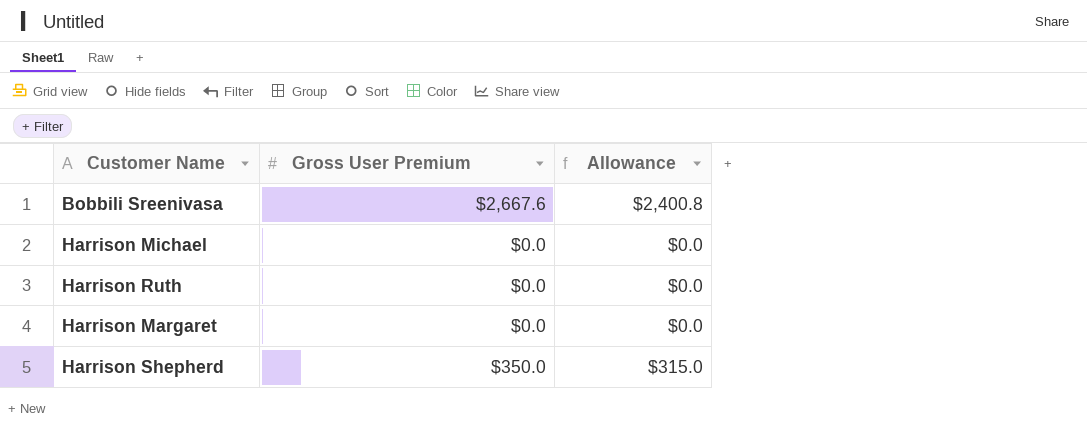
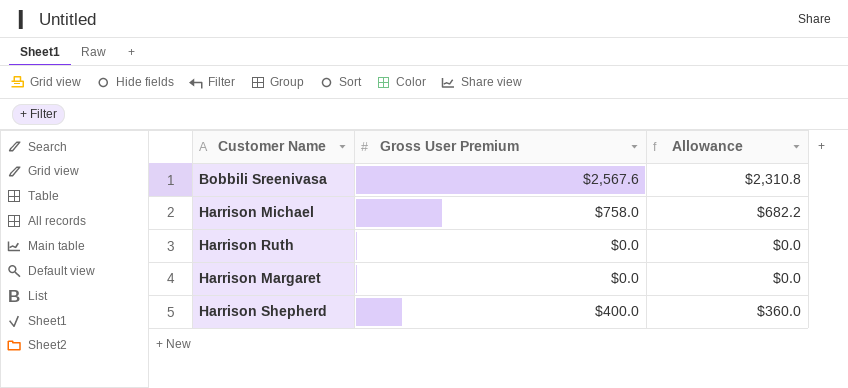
Bobbili Sreenivasa | Gross User Premium: $2,667.6 -> $2,567.6
Bobbili Sreenivasa | Allowance: $2,400.8 -> $2,310.8
Harrison Michael | Gross User Premium: $0.0 -> $758.0
Harrison Michael | Allowance: $0.0 -> $682.2
Harrison Shepherd | Gross User Premium: $350.0 -> $400.0
Harrison Shepherd | Allowance: $315.0 -> $360.0

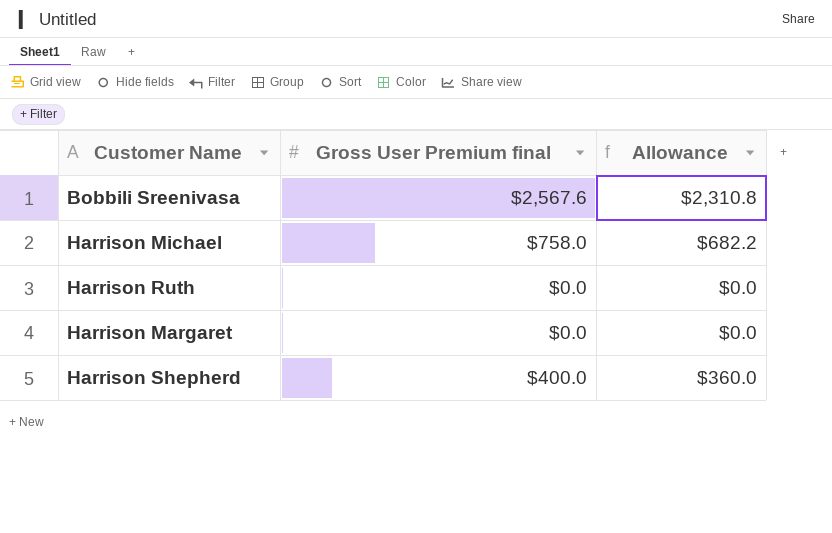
column name: Gross User Premium -> Gross User Premium final

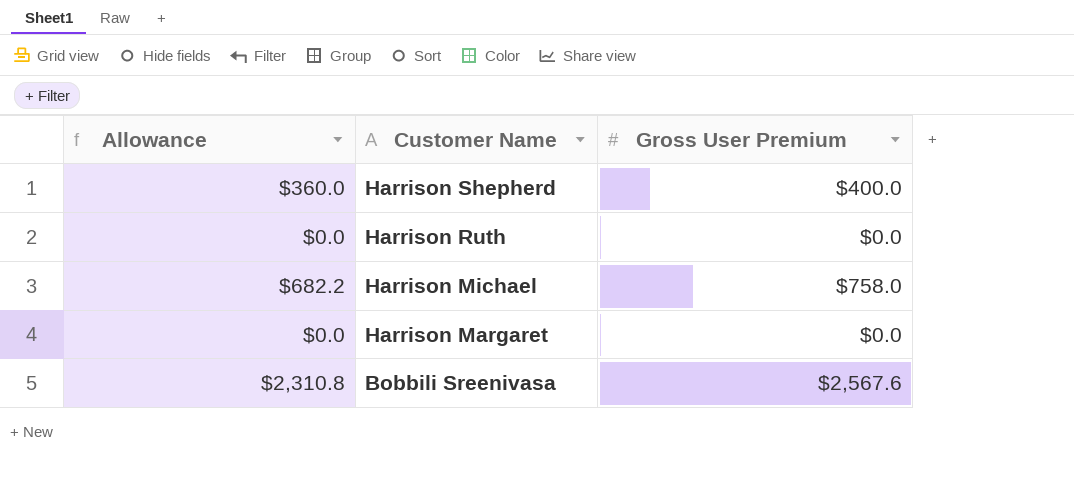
row order: none -> Customer Name descending
column Allowance | position: 3 -> 1
column name: Gross User Premium final -> Gross User Premium

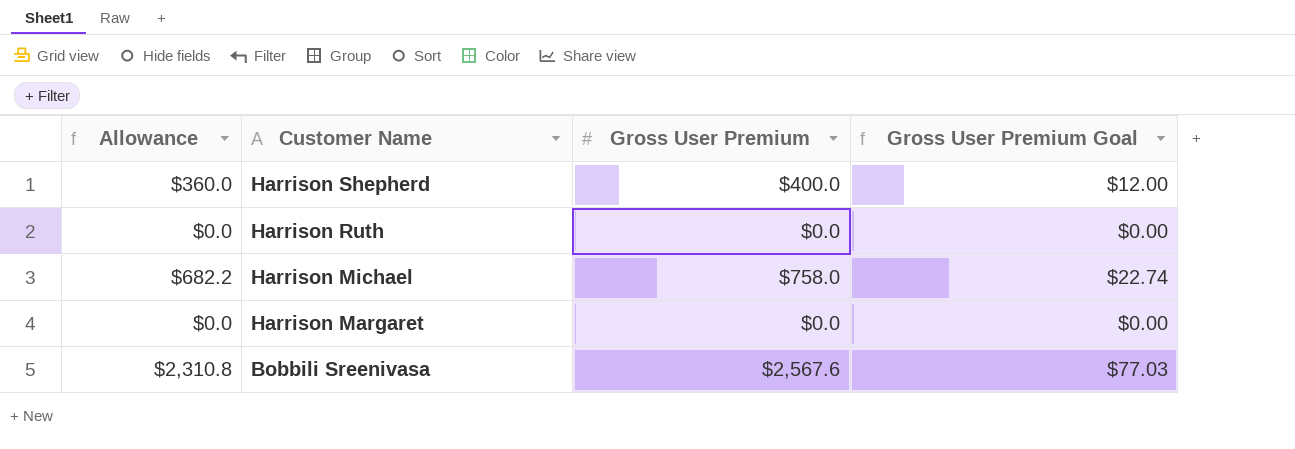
column Gross User Premium Goal | formula: none -> [Gross User Premium] * 0.03

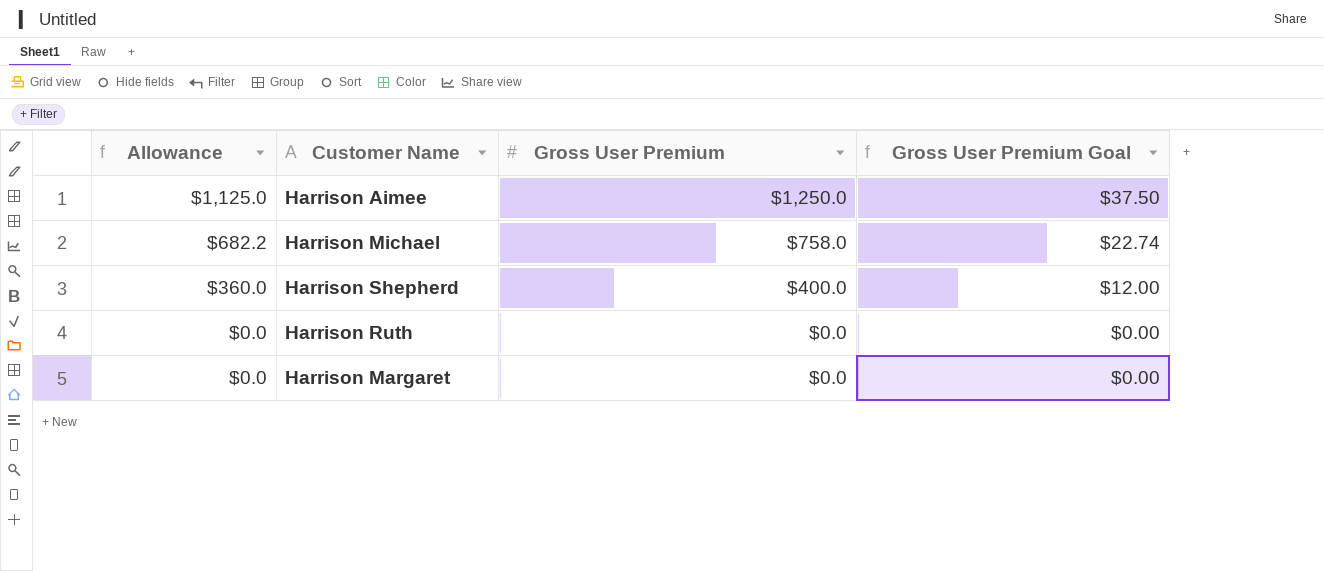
row order: Customer Name descending -> Allowance descending
row Bobbili Sreenivasa: $2,310.8 | $2,567.6 | $77.03 -> none
row Harrison Aimee: none -> $1,125.0 | $1,250.0 | $37.50

